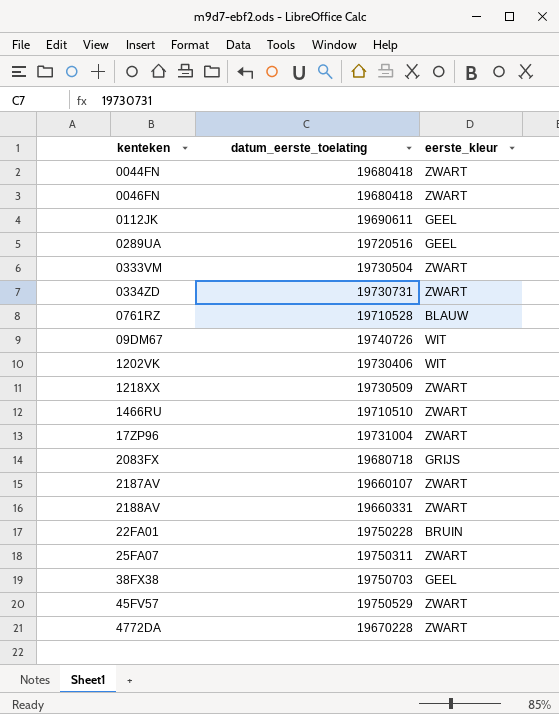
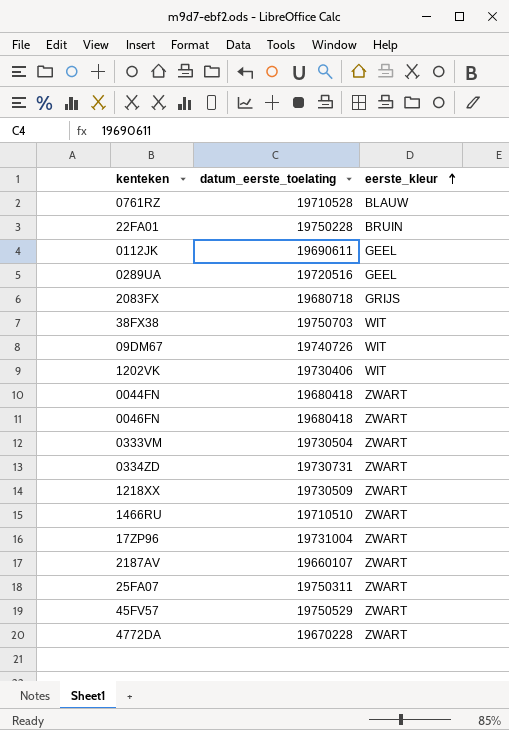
row order: none -> eerste_kleur ascending
row 2188AV: 19660331 | ZWART -> none
38FX38 | eerste_kleur: GEEL -> WIT

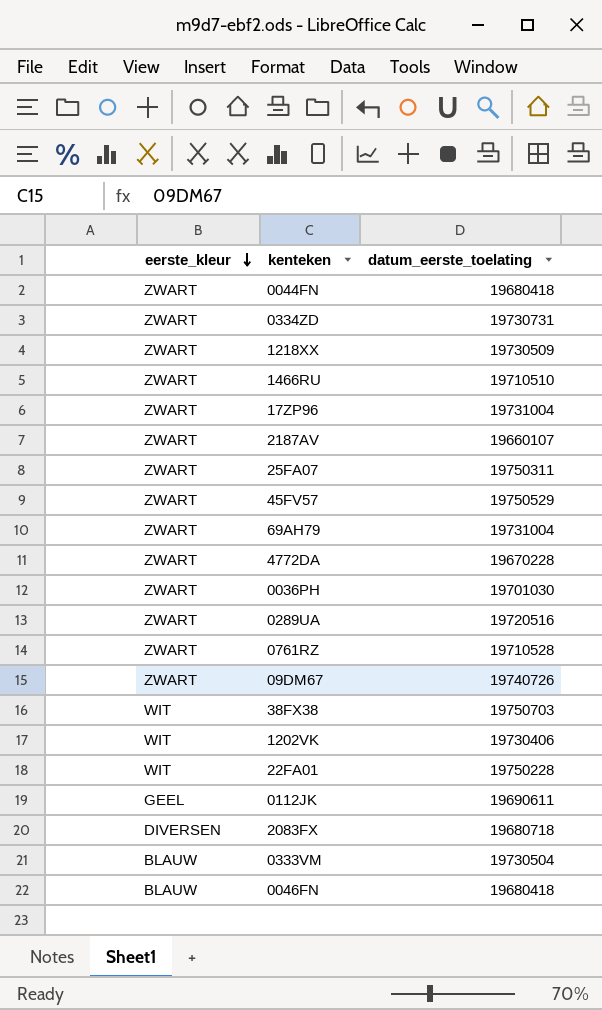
row order: eerste_kleur ascending -> eerste_kleur descending
column eerste_kleur | position: 3 -> 1
row 69AH79: none -> ZWART | 19731004
row 0036PH: none -> ZWART | 19701030
0289UA | eerste_kleur: GEEL -> ZWART
0761RZ | eerste_kleur: BLAUW -> ZWART
09DM67 | eerste_kleur: WIT -> ZWART
22FA01 | eerste_kleur: BRUIN -> WIT
2083FX | eerste_kleur: GRIJS -> DIVERSEN
0333VM | eerste_kleur: ZWART -> BLAUW
0046FN | eerste_kleur: ZWART -> BLAUW

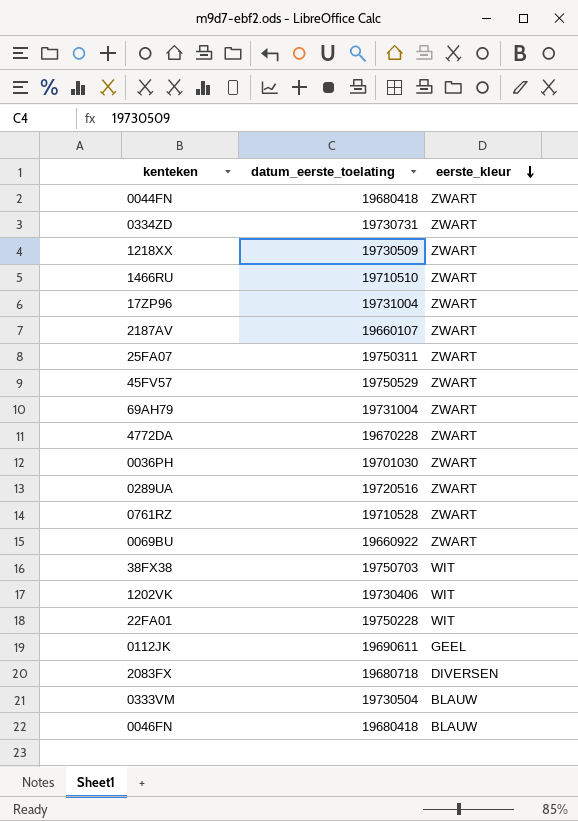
column eerste_kleur | position: 1 -> 3
row 09DM67: ZWART | 19740726 -> none
row 0069BU: none -> 19660922 | ZWART

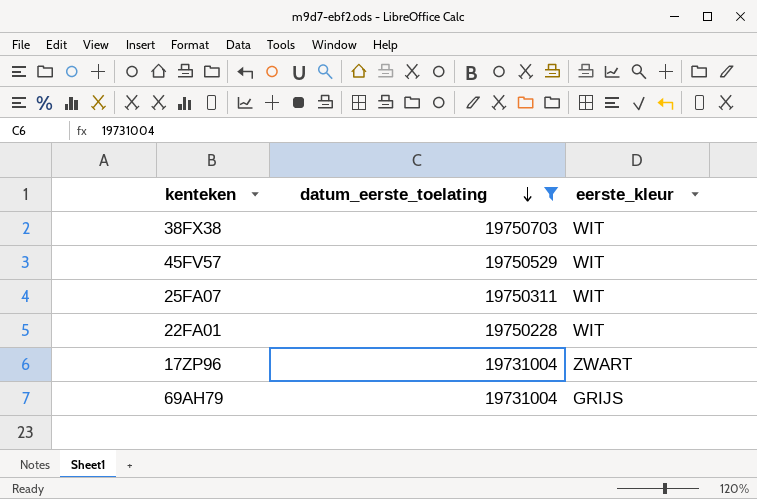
filter: none -> datum_eerste_toelating >= 19731004
row order: eerste_kleur descending -> datum_eerste_toelating descending
45FV57 | eerste_kleur: ZWART -> WIT
25FA07 | eerste_kleur: ZWART -> WIT
69AH79 | eerste_kleur: ZWART -> GRIJS

